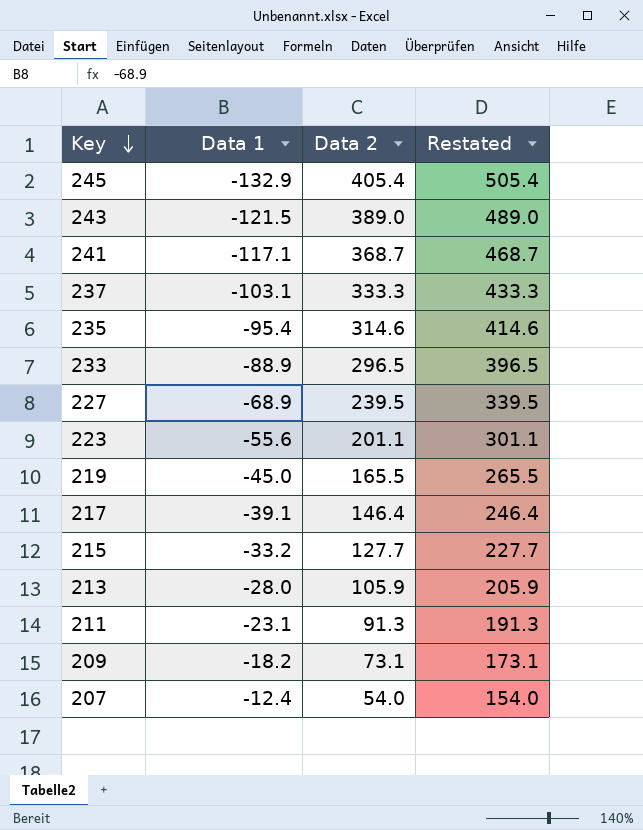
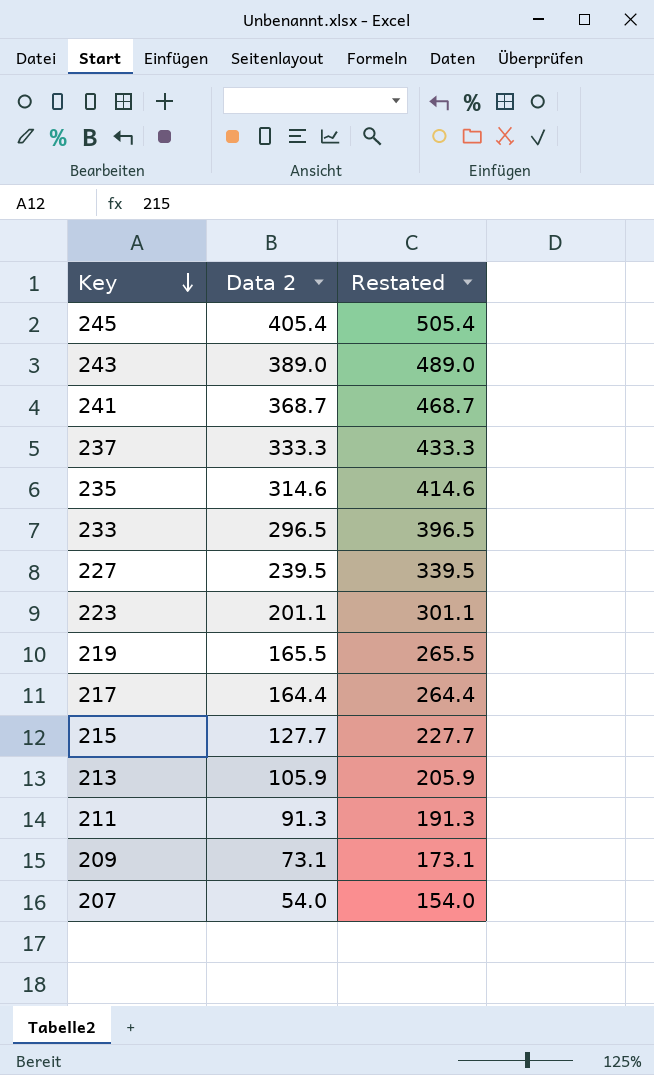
column Data 1 | position: 2 -> none
217 | Data 2: 146.4 -> 164.4
217 | Restated: 246.4 -> 264.4

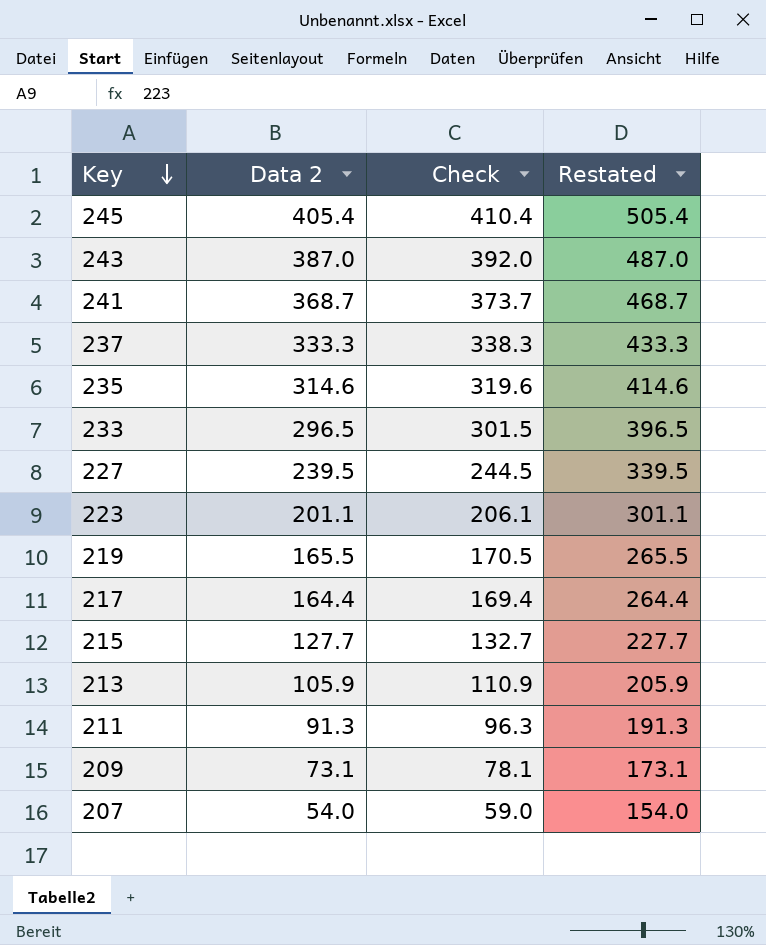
column Check | formula: none -> [Data 2] + 5
243 | Data 2: 389.0 -> 387.0
243 | Restated: 489.0 -> 487.0

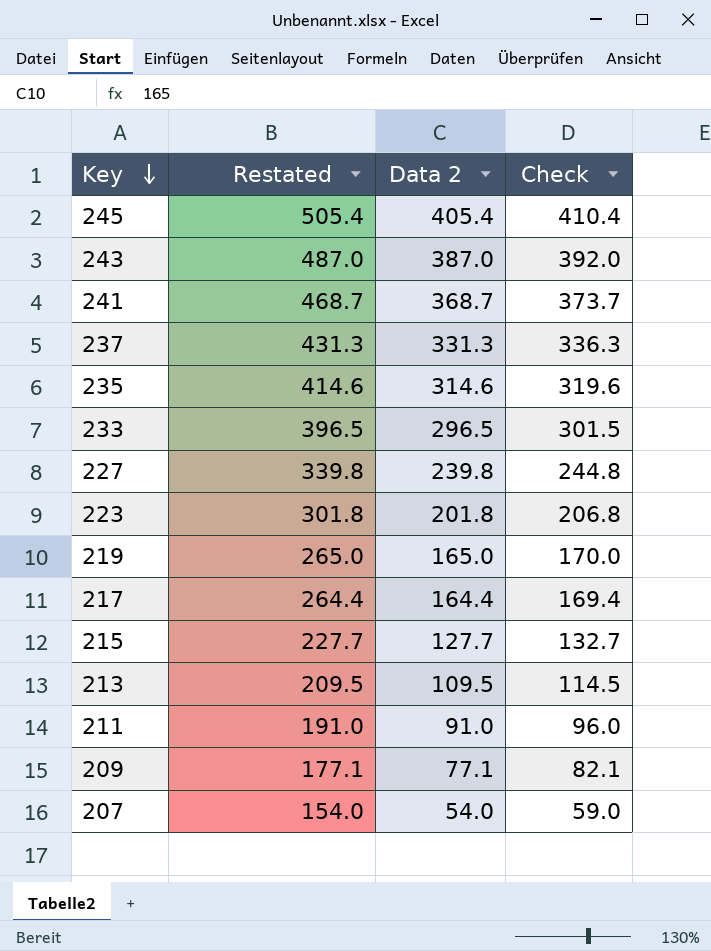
column Restated | position: 4 -> 2
237 | Restated: 433.3 -> 431.3
237 | Data 2: 333.3 -> 331.3
237 | Check: 338.3 -> 336.3
227 | Restated: 339.5 -> 339.8
227 | Data 2: 239.5 -> 239.8
227 | Check: 244.5 -> 244.8
223 | Restated: 301.1 -> 301.8
223 | Data 2: 201.1 -> 201.8
223 | Check: 206.1 -> 206.8
219 | Restated: 265.5 -> 265.0
219 | Data 2: 165.5 -> 165.0
219 | Check: 170.5 -> 170.0
213 | Restated: 205.9 -> 209.5
213 | Data 2: 105.9 -> 109.5
213 | Check: 110.9 -> 114.5
211 | Restated: 191.3 -> 191.0
211 | Data 2: 91.3 -> 91.0
211 | Check: 96.3 -> 96.0
209 | Restated: 173.1 -> 177.1
209 | Data 2: 73.1 -> 77.1
209 | Check: 78.1 -> 82.1

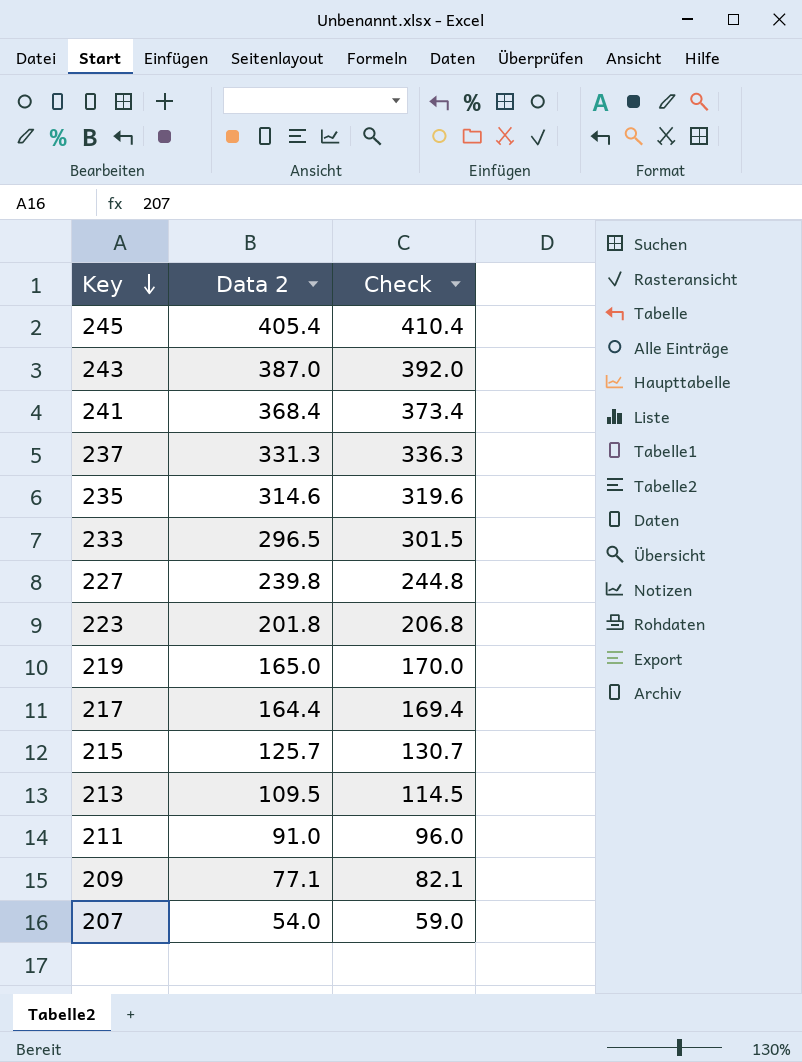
column Restated | formula: [Data 2] + 100 -> none
241 | Data 2: 368.7 -> 368.4
241 | Check: 373.7 -> 373.4
215 | Data 2: 127.7 -> 125.7
215 | Check: 132.7 -> 130.7

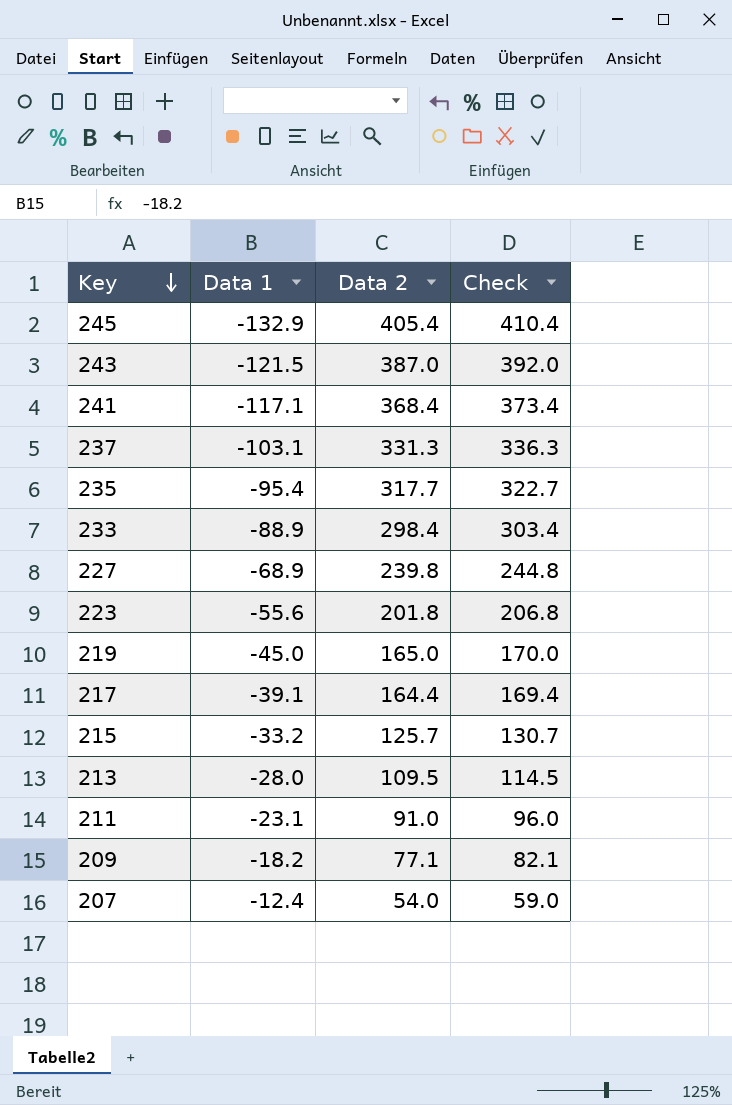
column Data 1 | position: none -> 2
235 | Data 2: 314.6 -> 317.7
235 | Check: 319.6 -> 322.7
233 | Data 2: 296.5 -> 298.4
233 | Check: 301.5 -> 303.4

